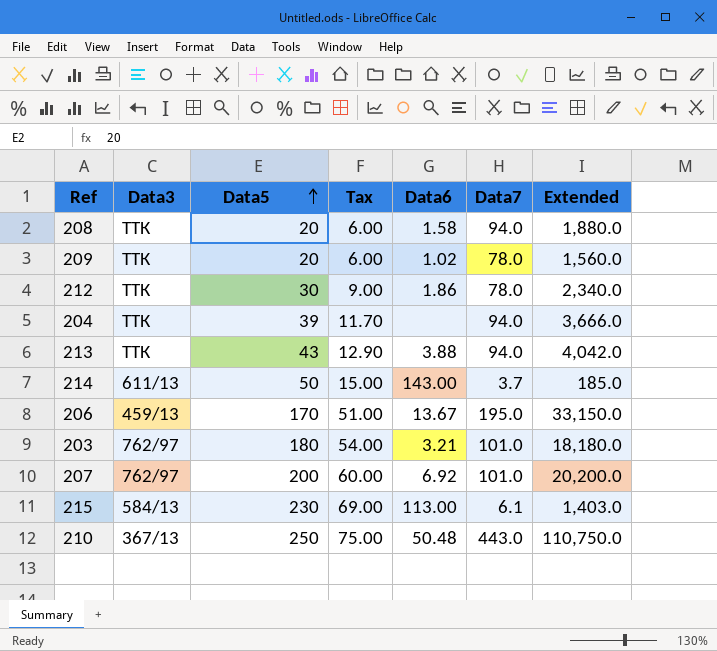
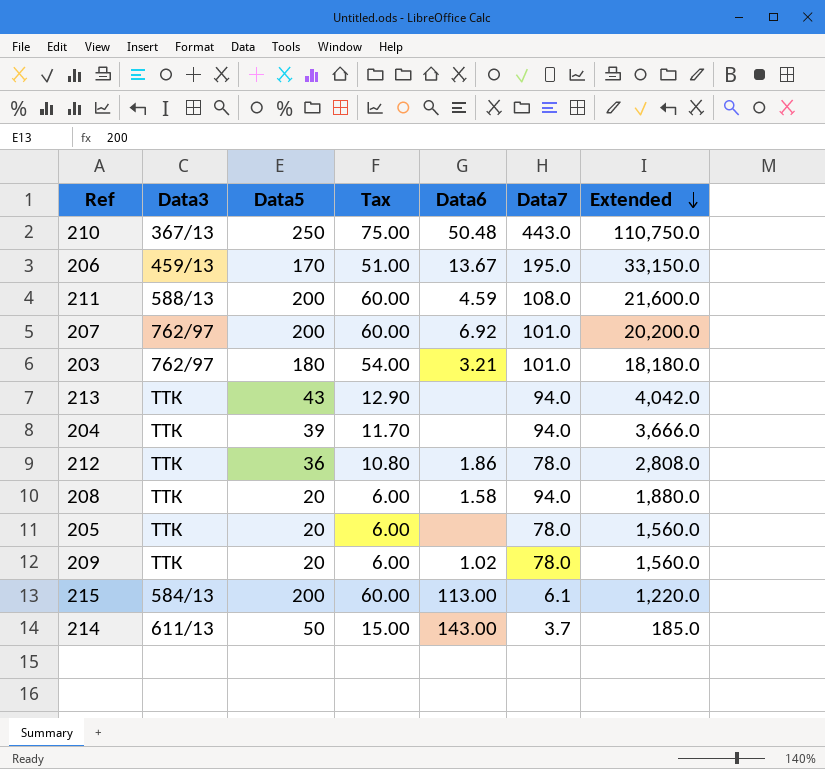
row order: Data5 ascending -> Extended descending
row 211: none -> 588/13 | 200 | 60.00 | 4.59 | 108.0 | 21,600.0
213 | Data6: 3.88 -> none
212 | Data5: 30 -> 36
212 | Tax: 9.00 -> 10.80
212 | Extended: 2,340.0 -> 2,808.0
row 205: none -> ТТК | 20 | 6.00 | none | 78.0 | 1,560.0
215 | Data5: 230 -> 200
215 | Tax: 69.00 -> 60.00
215 | Extended: 1,403.0 -> 1,220.0

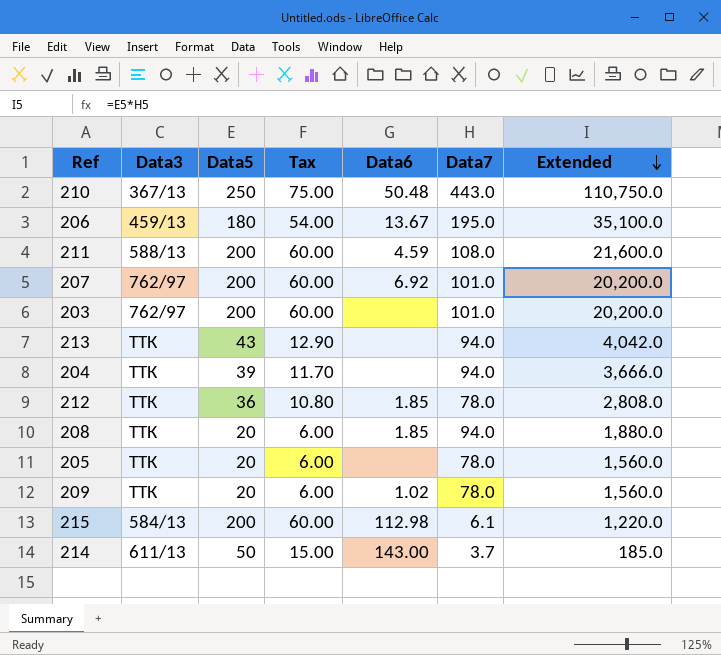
206 | Data5: 170 -> 180
206 | Tax: 51.00 -> 54.00
206 | Extended: 33,150.0 -> 35,100.0
203 | Data5: 180 -> 200
203 | Tax: 54.00 -> 60.00
203 | Data6: 3.21 -> none
203 | Extended: 18,180.0 -> 20,200.0
212 | Data6: 1.86 -> 1.85
208 | Data6: 1.58 -> 1.85
215 | Data6: 113.00 -> 112.98

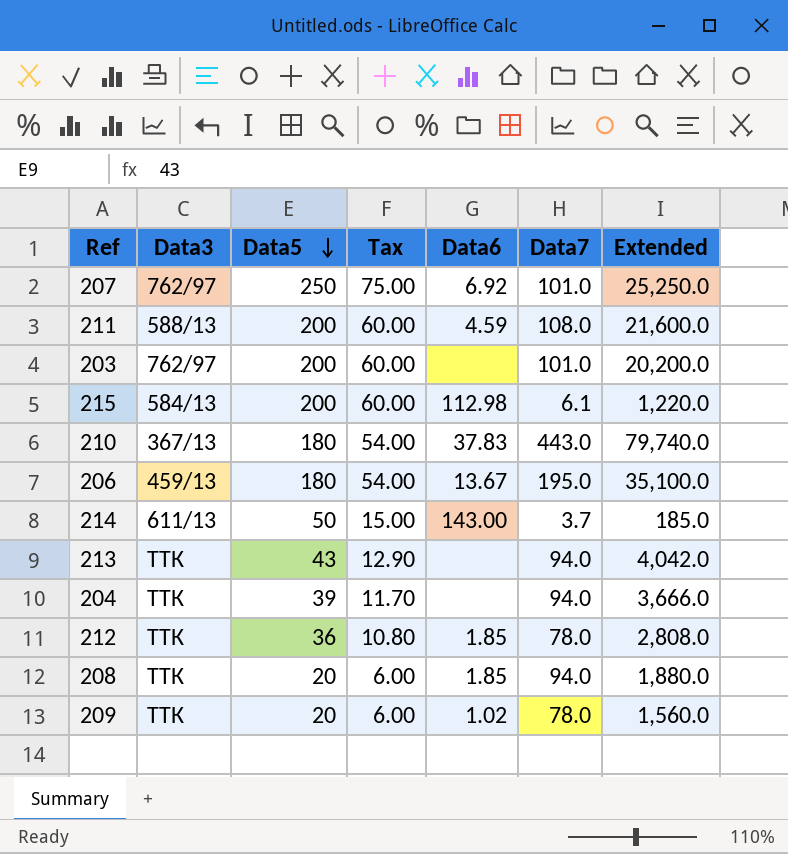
row order: Extended descending -> Data5 descending
row 205: ТТК | 20 | 6.00 | none | 78.0 | 1,560.0 -> none
207 | Data5: 200 -> 250
207 | Tax: 60.00 -> 75.00
207 | Extended: 20,200.0 -> 25,250.0
210 | Data5: 250 -> 180
210 | Tax: 75.00 -> 54.00
210 | Data6: 50.48 -> 37.83
210 | Extended: 110,750.0 -> 79,740.0

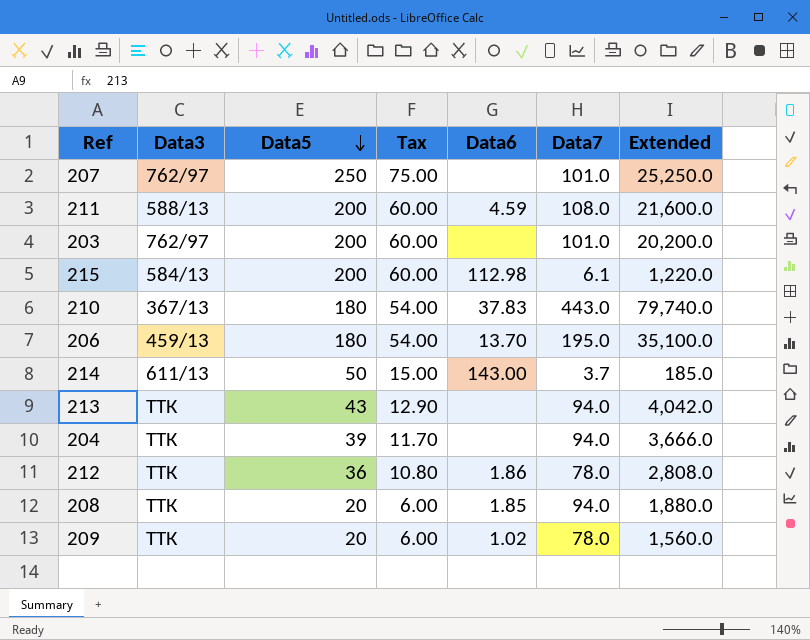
207 | Data6: 6.92 -> none
206 | Data6: 13.67 -> 13.70
212 | Data6: 1.85 -> 1.86

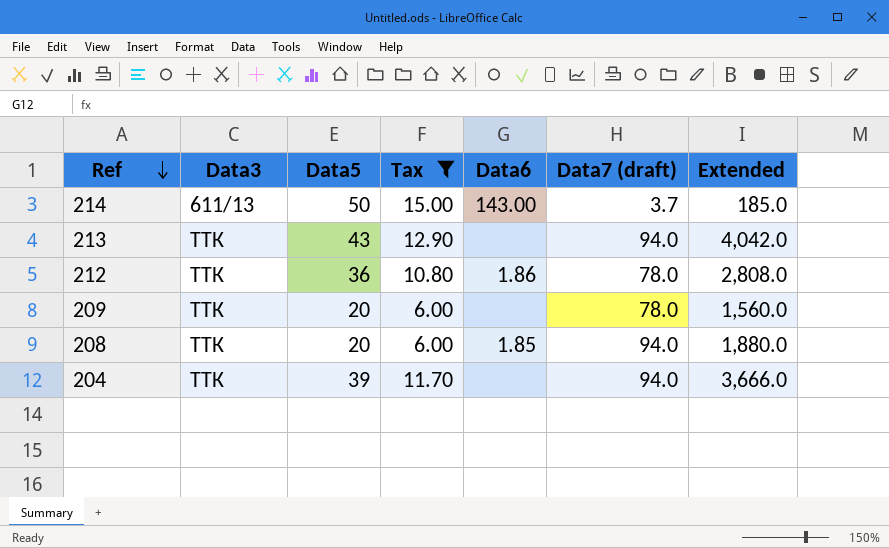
filter: none -> Tax <= 15.00
row order: Data5 descending -> Ref descending
column name: Data7 -> Data7 (draft)
209 | Data6: 1.02 -> none

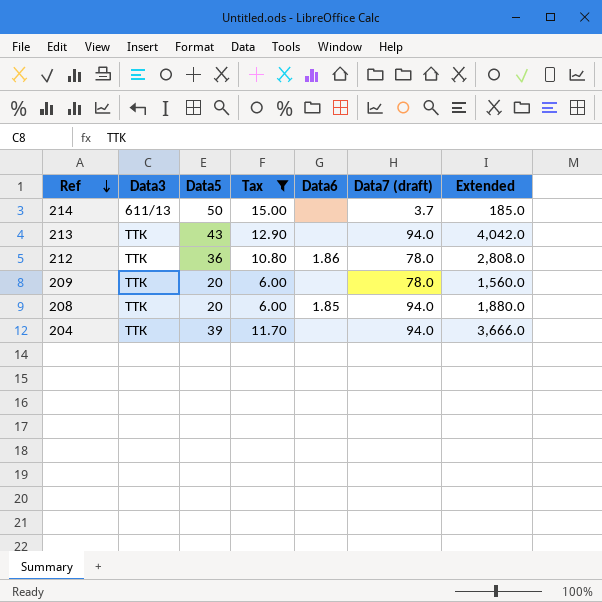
214 | Data6: 143.00 -> none

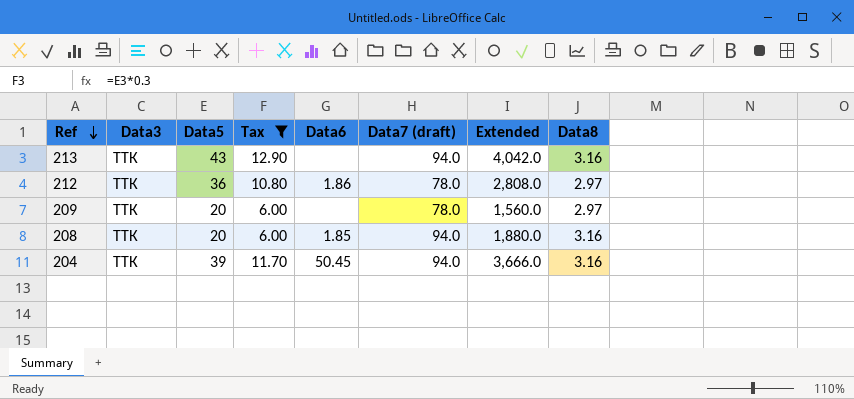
column Data8 | position: none -> 8
row 214: 611/13 | 50 | 15.00 | none | 3.7 | 185.0 -> none
204 | Data6: none -> 50.45

